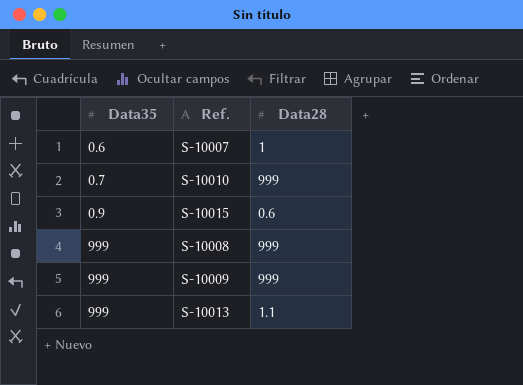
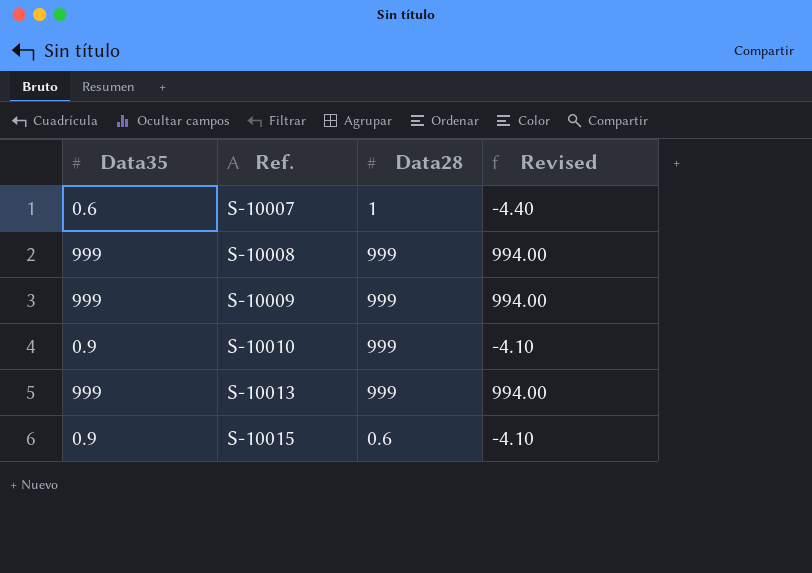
row order: Data35 ascending -> Ref. ascending
column Revised | formula: none -> [Data35] - 5
S-10010 | Data35: 0.7 -> 0.9
S-10013 | Data28: 1.1 -> 999

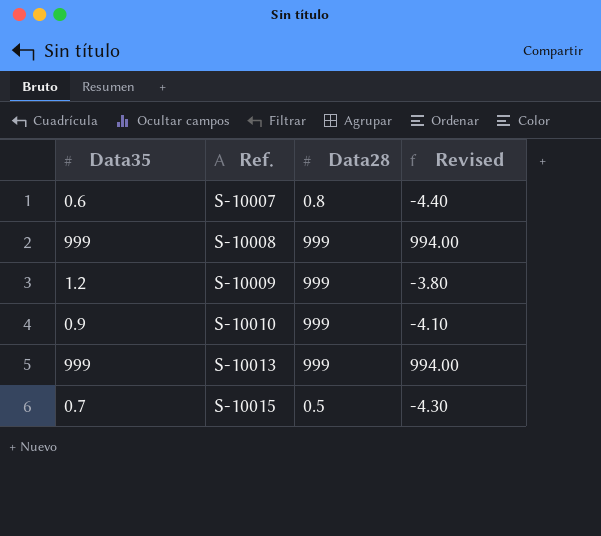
S-10007 | Data28: 1 -> 0.8
S-10009 | Data35: 999 -> 1.2
S-10009 | Revised: 994.00 -> -3.80
S-10015 | Data35: 0.9 -> 0.7
S-10015 | Data28: 0.6 -> 0.5
S-10015 | Revised: -4.10 -> -4.30

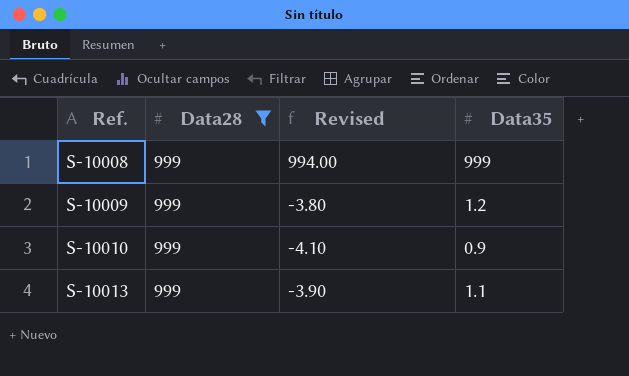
filter: none -> Data28 = 999
column Data35 | position: 1 -> 4
S-10013 | Revised: 994.00 -> -3.90
S-10013 | Data35: 999 -> 1.1

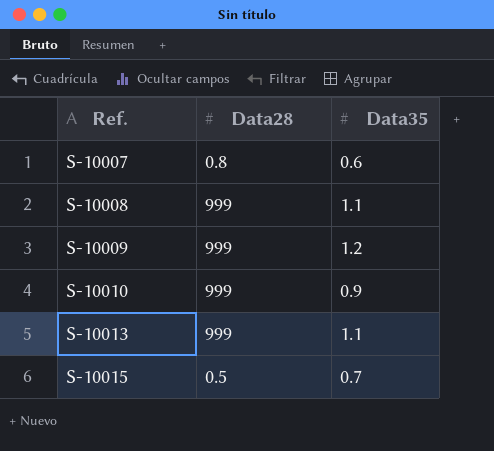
filter: Data28 = 999 -> none
column Revised | formula: [Data35] - 5 -> none
S-10008 | Data35: 999 -> 1.1

